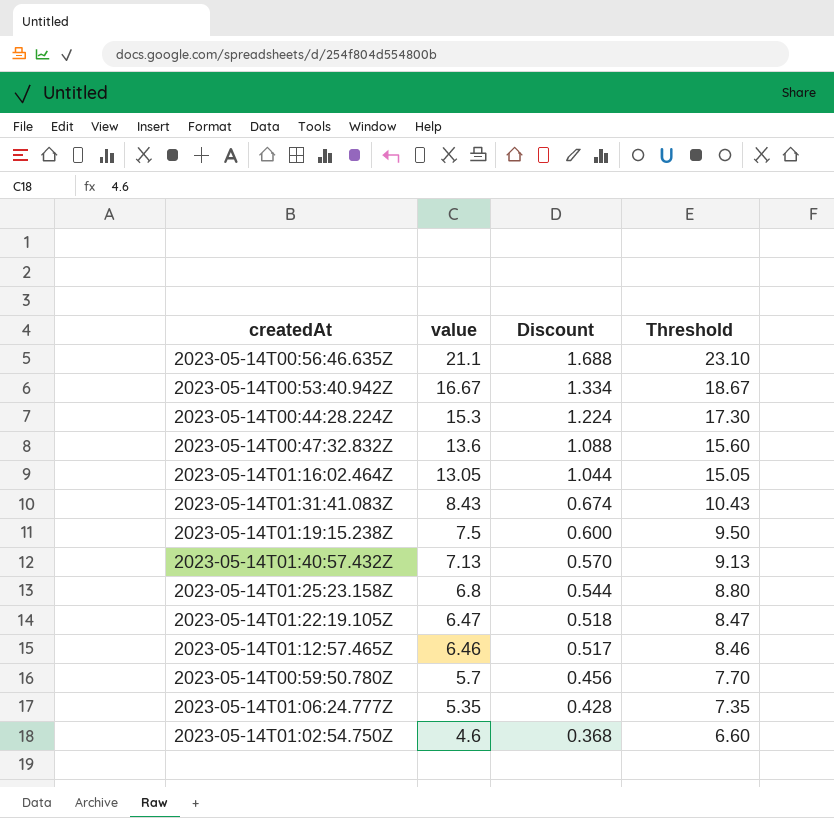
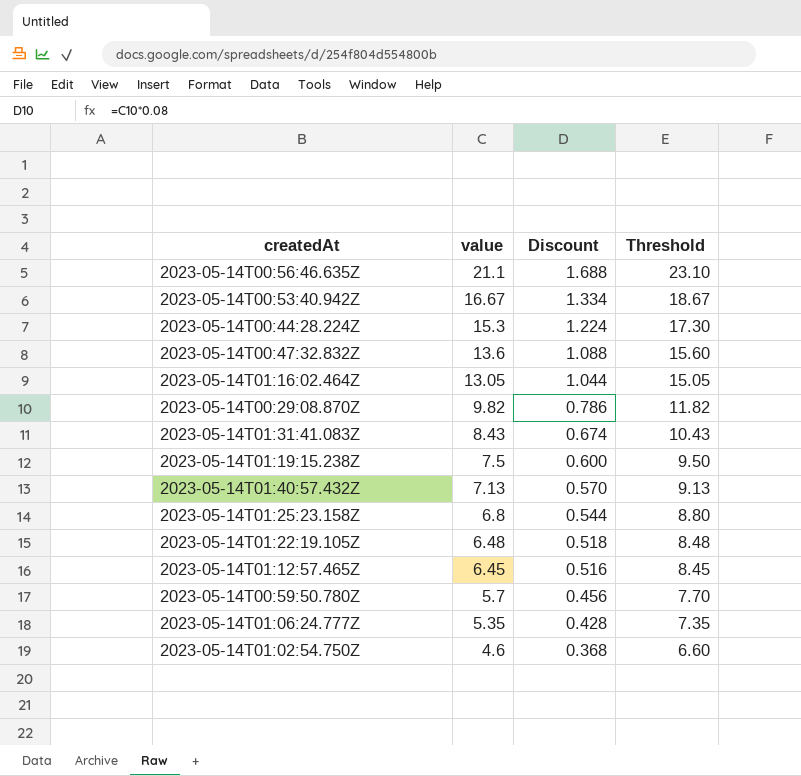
row 2023-05-14T00:29:08.870Z: none -> 9.82 | 0.786 | 11.82
2023-05-14T01:22:19.105Z | value: 6.47 -> 6.48
2023-05-14T01:22:19.105Z | Threshold: 8.47 -> 8.48
2023-05-14T01:12:57.465Z | value: 6.46 -> 6.45
2023-05-14T01:12:57.465Z | Discount: 0.517 -> 0.516
2023-05-14T01:12:57.465Z | Threshold: 8.46 -> 8.45

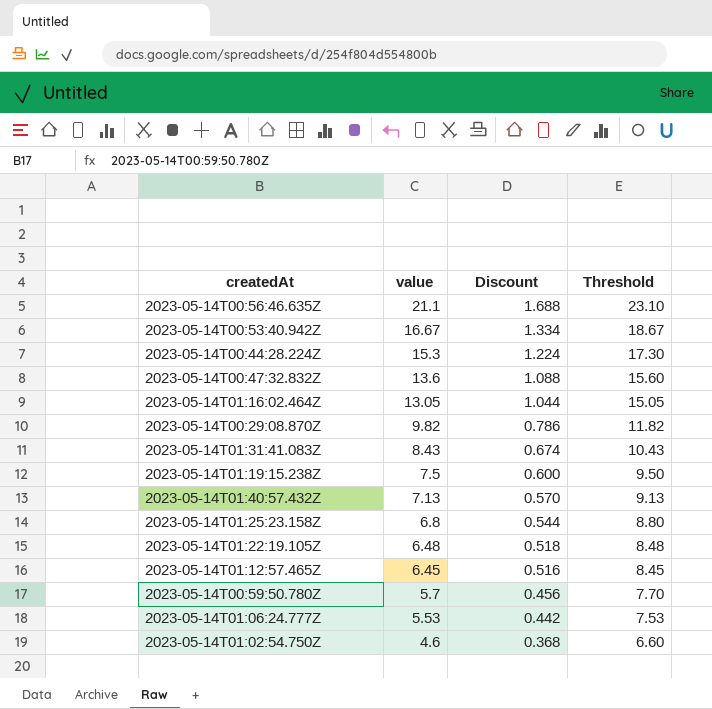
2023-05-14T01:06:24.777Z | value: 5.35 -> 5.53
2023-05-14T01:06:24.777Z | Discount: 0.428 -> 0.442
2023-05-14T01:06:24.777Z | Threshold: 7.35 -> 7.53

